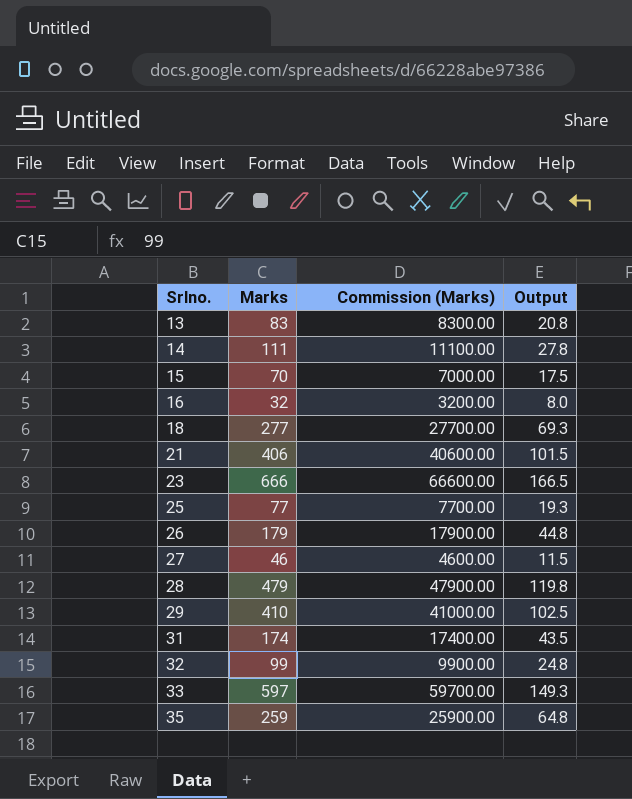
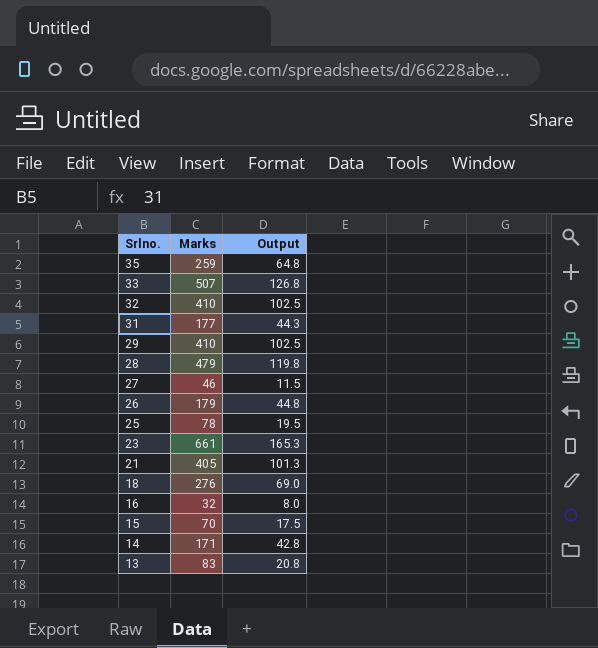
row order: Srlno. ascending -> Srlno. descending
column Commission (Marks) | formula: [Marks] * 100 -> none
33 | Marks: 597 -> 507
33 | Output: 149.3 -> 126.8
32 | Marks: 99 -> 410
32 | Output: 24.8 -> 102.5
31 | Marks: 174 -> 177
31 | Output: 43.5 -> 44.3
25 | Marks: 77 -> 78
25 | Output: 19.3 -> 19.5
23 | Marks: 666 -> 661
23 | Output: 166.5 -> 165.3
21 | Marks: 406 -> 405
21 | Output: 101.5 -> 101.3
18 | Marks: 277 -> 276
18 | Output: 69.3 -> 69.0
14 | Marks: 111 -> 171
14 | Output: 27.8 -> 42.8

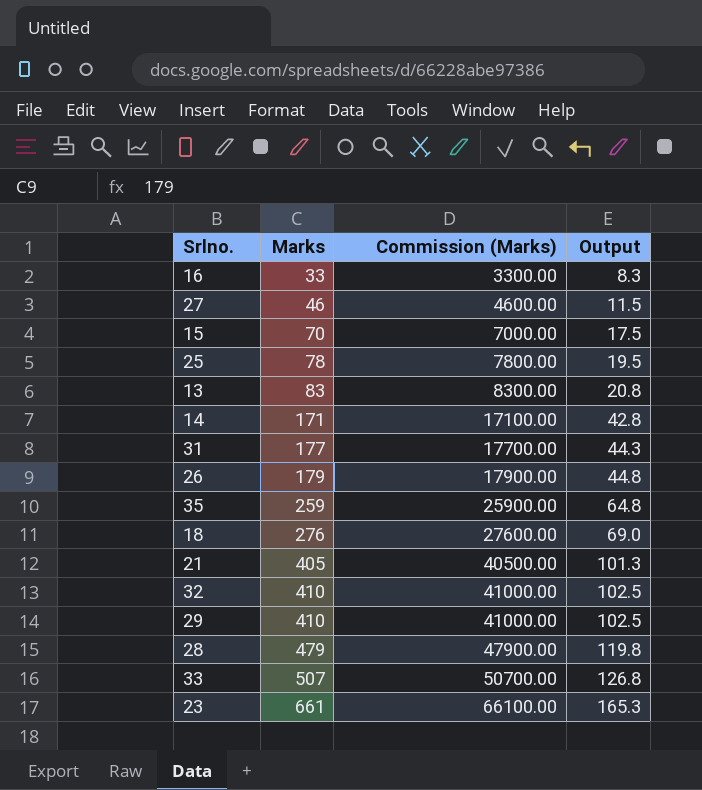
row order: Srlno. descending -> Marks ascending
column Commission (Marks) | formula: none -> [Marks] * 100
16 | Marks: 32 -> 33
16 | Output: 8.0 -> 8.3

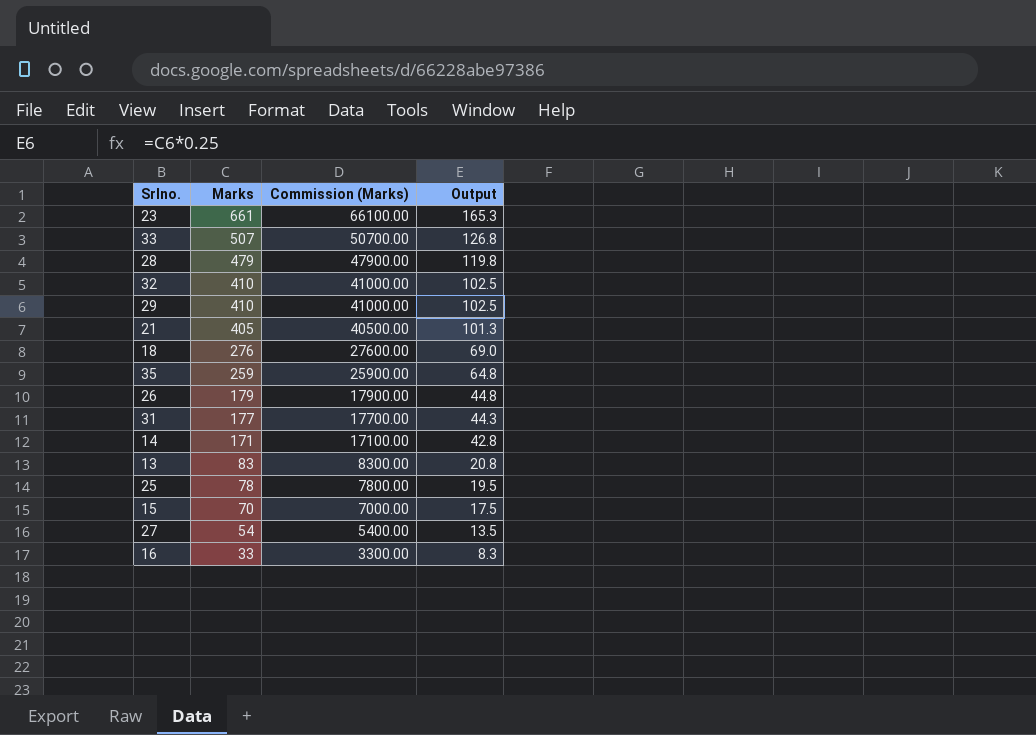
row order: Marks ascending -> Marks descending
27 | Marks: 46 -> 54
27 | Commission (Marks): 4600.00 -> 5400.00
27 | Output: 11.5 -> 13.5

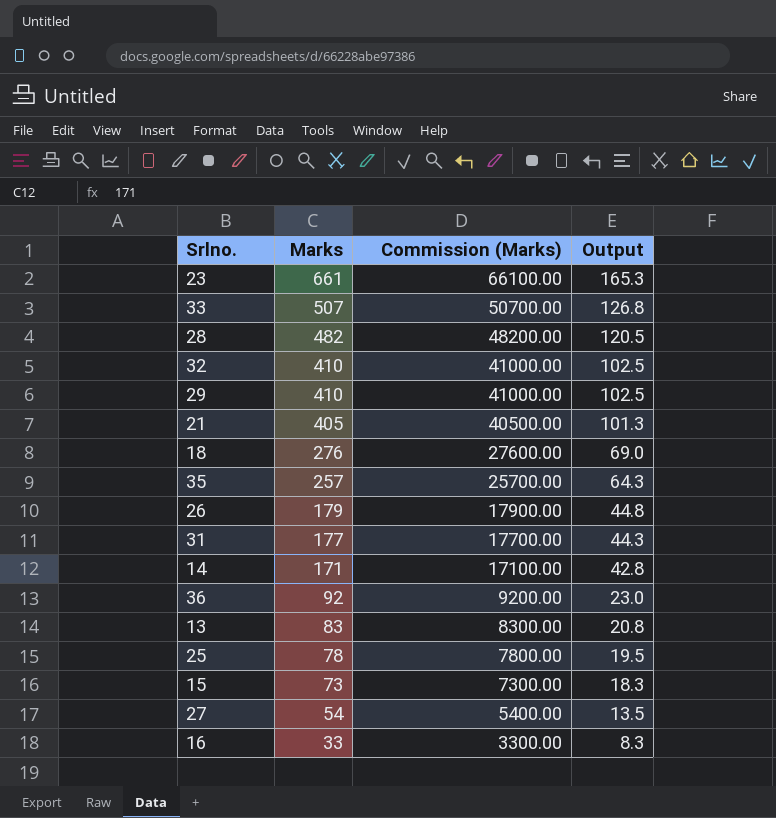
28 | Marks: 479 -> 482
28 | Commission (Marks): 47900.00 -> 48200.00
28 | Output: 119.8 -> 120.5
35 | Marks: 259 -> 257
35 | Commission (Marks): 25900.00 -> 25700.00
35 | Output: 64.8 -> 64.3
row 36: none -> 92 | 9200.00 | 23.0
15 | Marks: 70 -> 73
15 | Commission (Marks): 7000.00 -> 7300.00
15 | Output: 17.5 -> 18.3

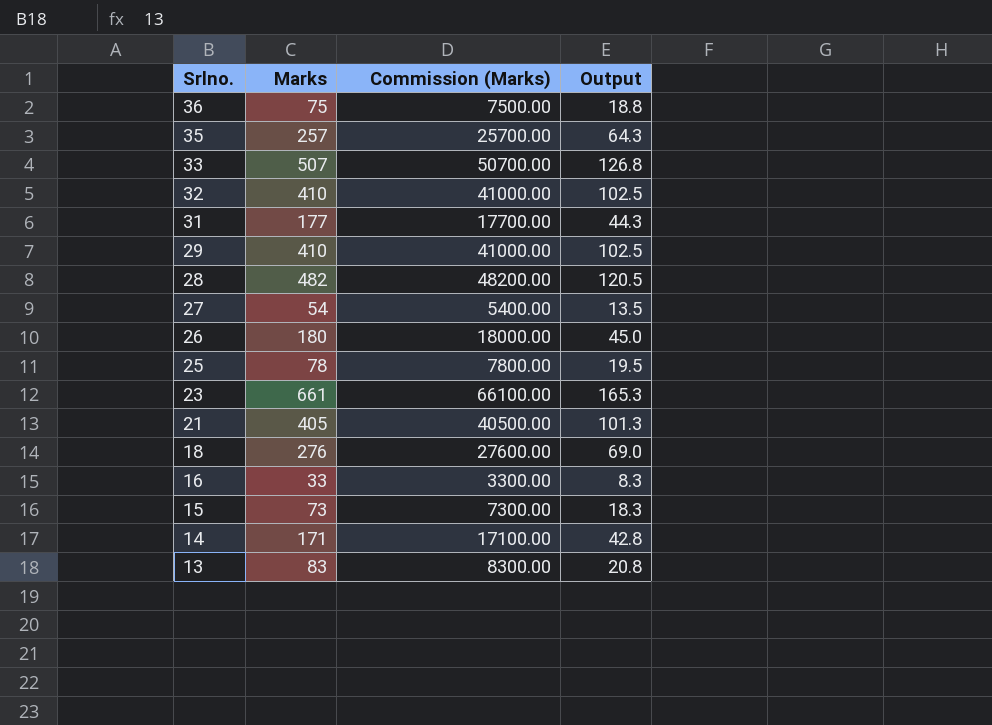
row order: Marks descending -> Srlno. descending
36 | Marks: 92 -> 75
36 | Commission (Marks): 9200.00 -> 7500.00
36 | Output: 23.0 -> 18.8
26 | Marks: 179 -> 180
26 | Commission (Marks): 17900.00 -> 18000.00
26 | Output: 44.8 -> 45.0

